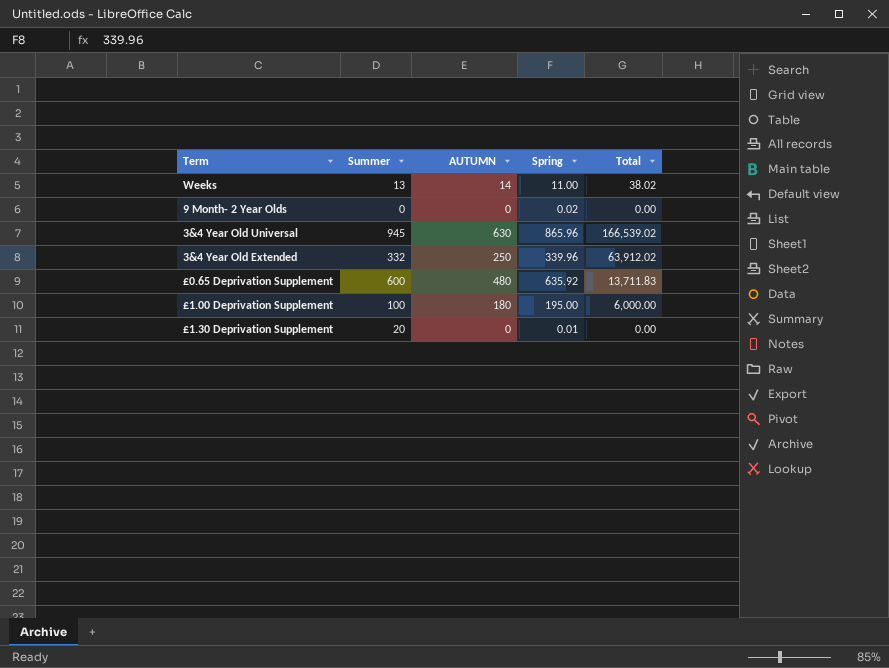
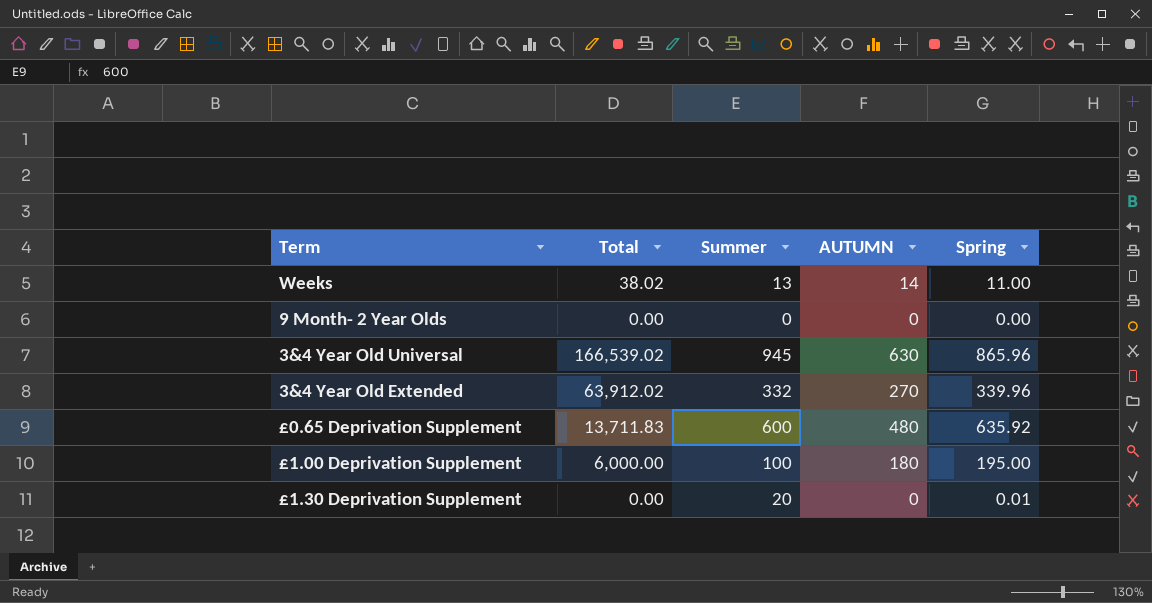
column Total | position: 5 -> 2
9 Month- 2 Year Olds | Spring: 0.02 -> 0.00
3&4 Year Old Extended | AUTUMN: 250 -> 270

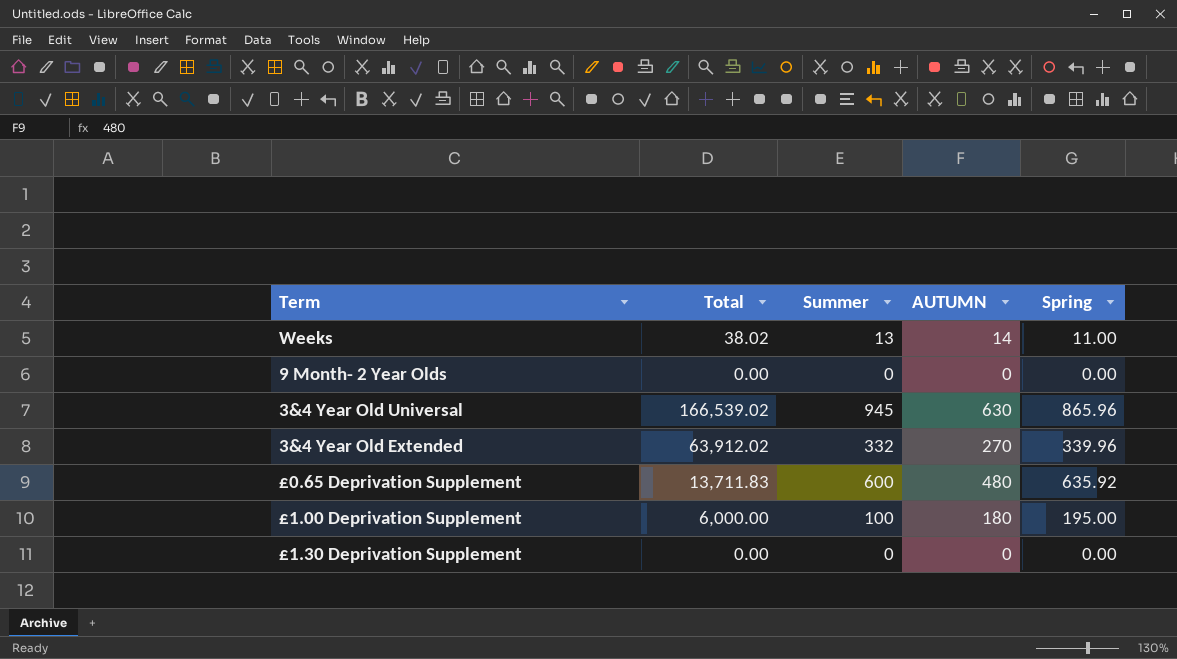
£1.30 Deprivation Supplement | Summer: 20 -> 0
£1.30 Deprivation Supplement | Spring: 0.01 -> 0.00

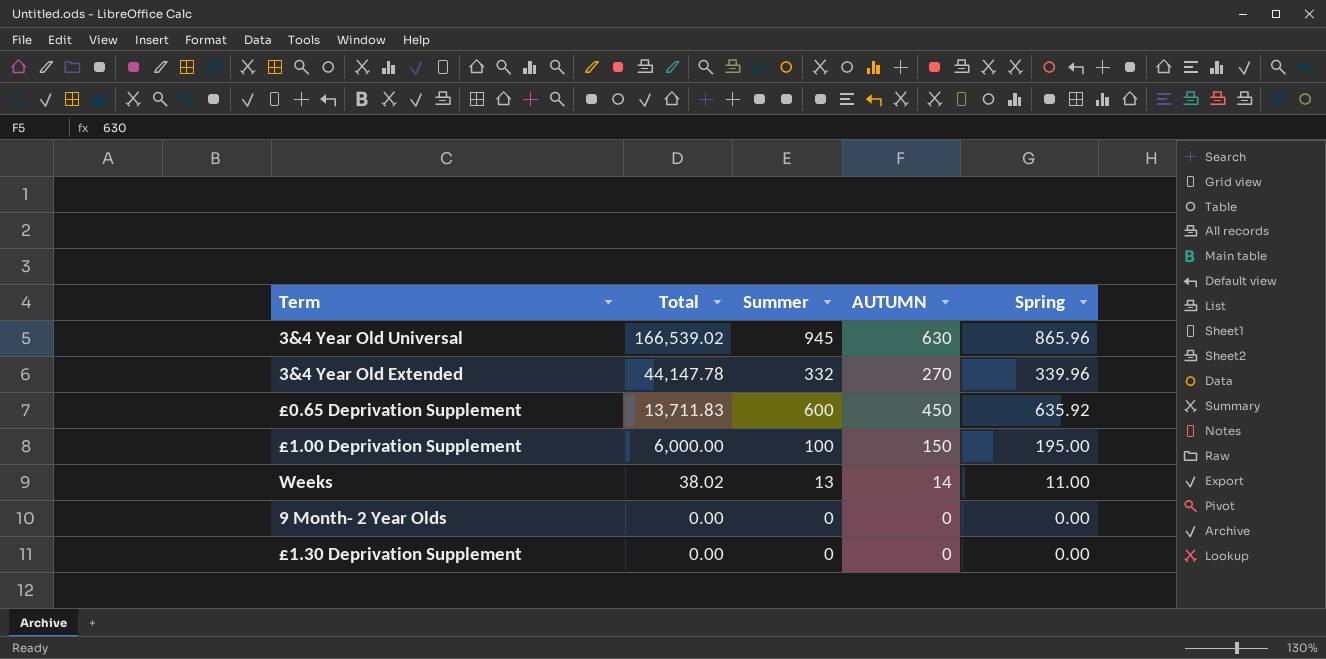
row order: none -> Total descending
3&4 Year Old Extended | Total: 63,912.02 -> 44,147.78
£0.65 Deprivation Supplement | AUTUMN: 480 -> 450
£1.00 Deprivation Supplement | AUTUMN: 180 -> 150

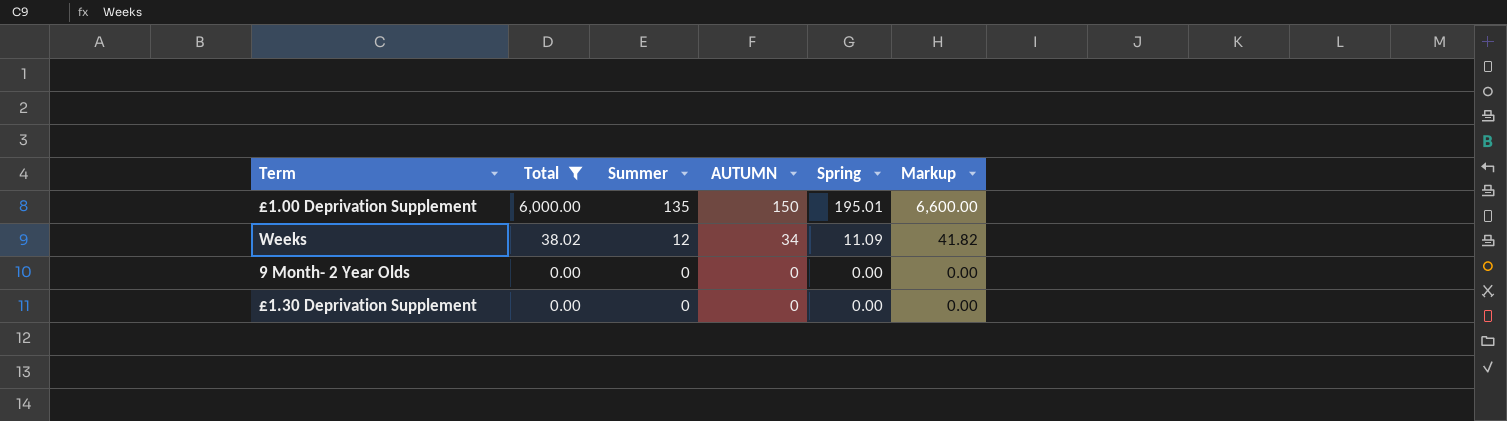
filter: none -> Total <= 6,000.00
column Markup | formula: none -> [Total] * 1.1
£1.00 Deprivation Supplement | Summer: 100 -> 135
£1.00 Deprivation Supplement | Spring: 195.00 -> 195.01
Weeks | Summer: 13 -> 12
Weeks | AUTUMN: 14 -> 34
Weeks | Spring: 11.00 -> 11.09

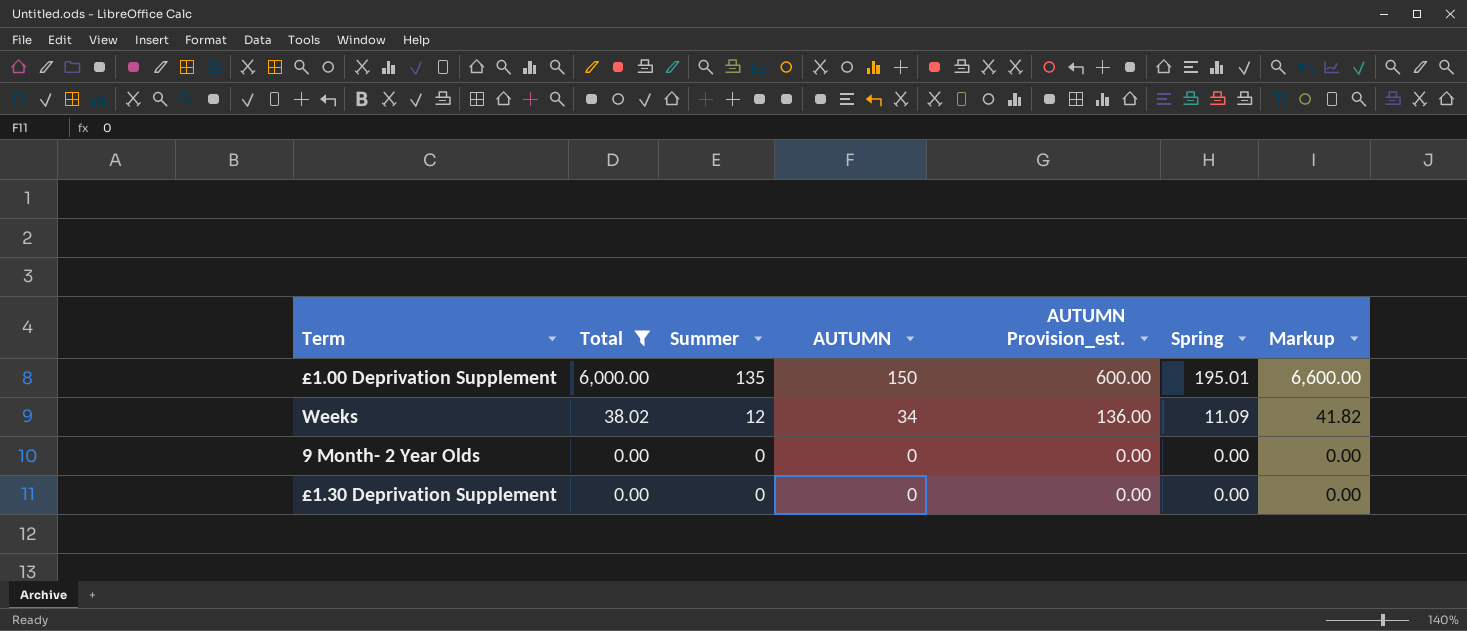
column AUTUMN Provision_est. | formula: none -> [AUTUMN] * 4

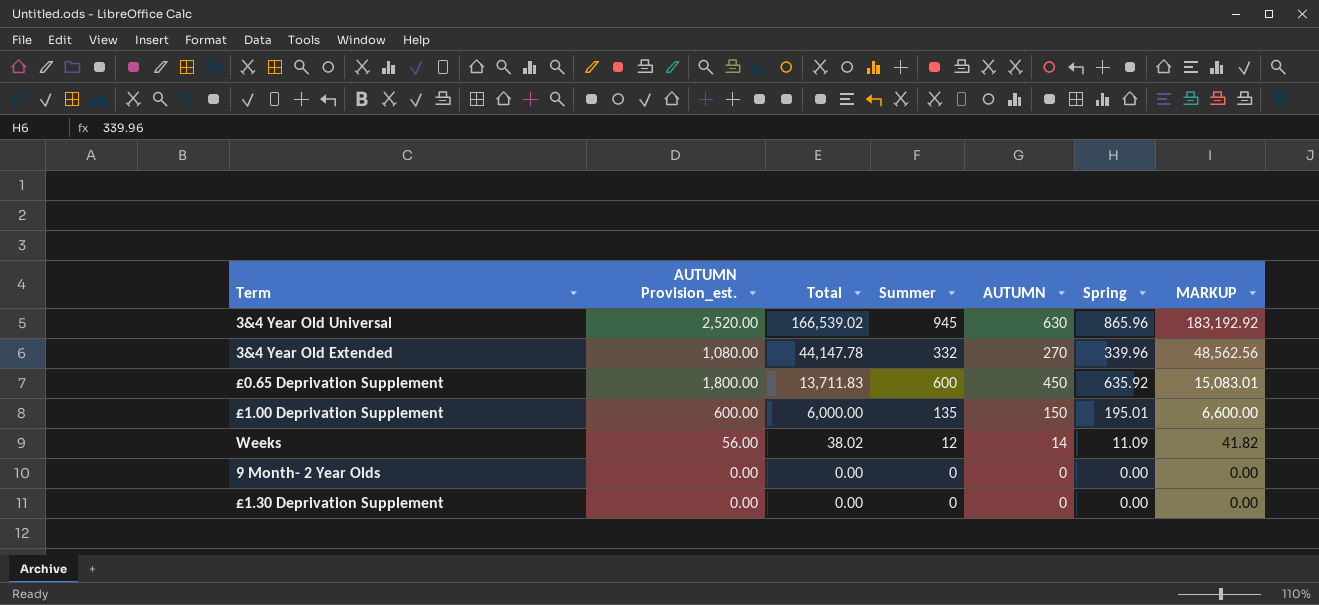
filter: Total <= 6,000.00 -> none
column AUTUMN Provision_est. | position: 5 -> 2
column name: Markup -> MARKUP
Weeks | AUTUMN Provision_est.: 136.00 -> 56.00
Weeks | AUTUMN: 34 -> 14

